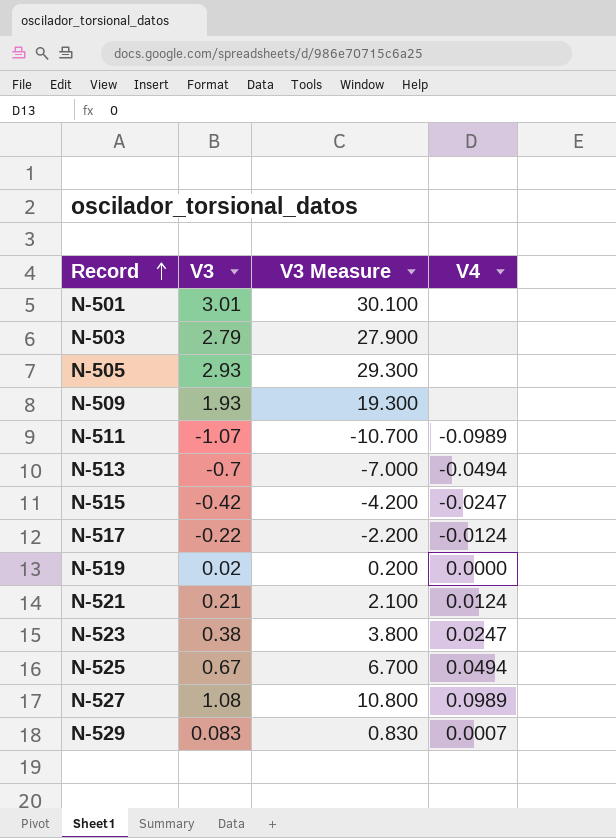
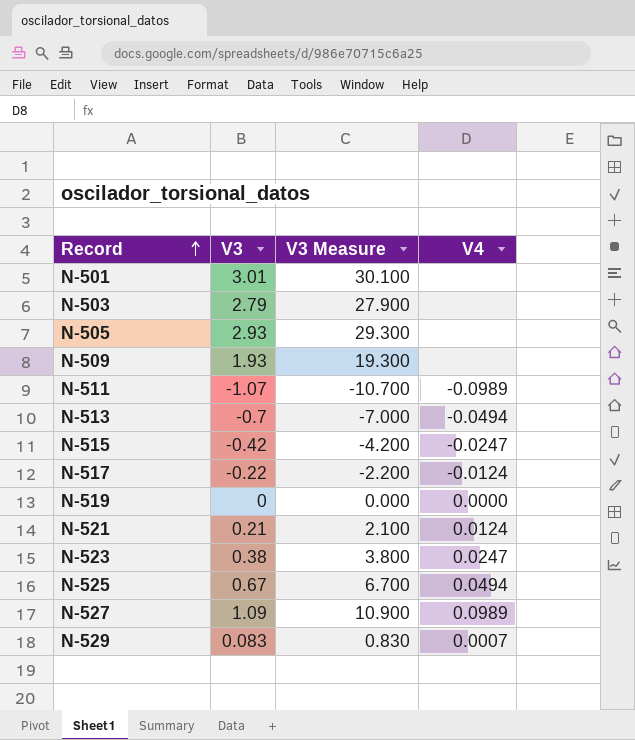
N-519 | V3: 0.02 -> 0
N-519 | V3 Measure: 0.200 -> 0.000
N-527 | V3: 1.08 -> 1.09
N-527 | V3 Measure: 10.800 -> 10.900

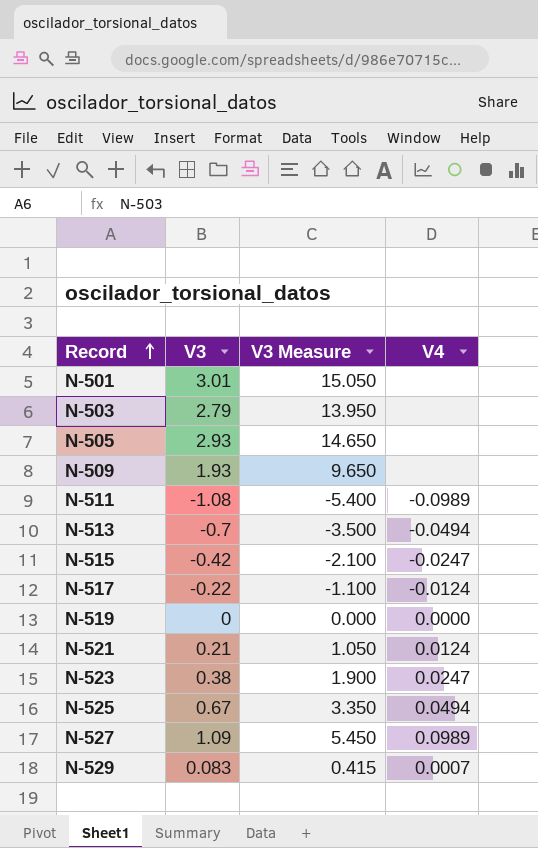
column V3 Measure | formula: [V3] * 10 -> [V3] * 5
N-511 | V3: -1.07 -> -1.08

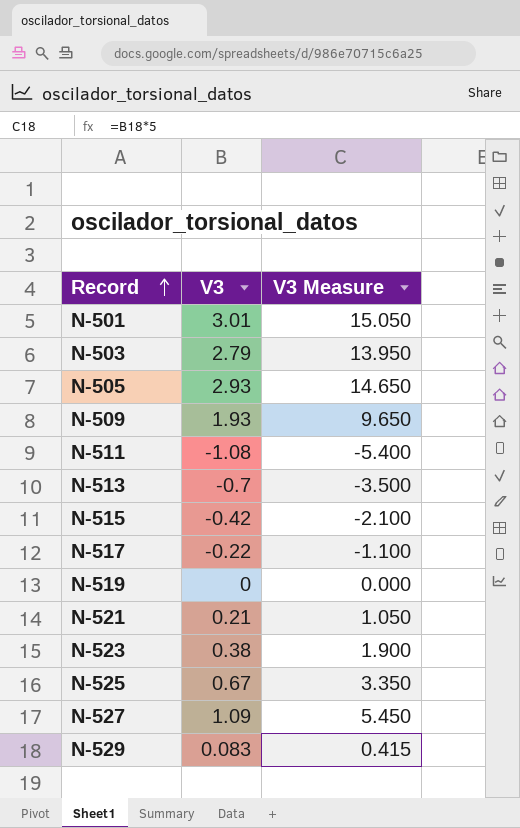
column V4 | position: 4 -> none

